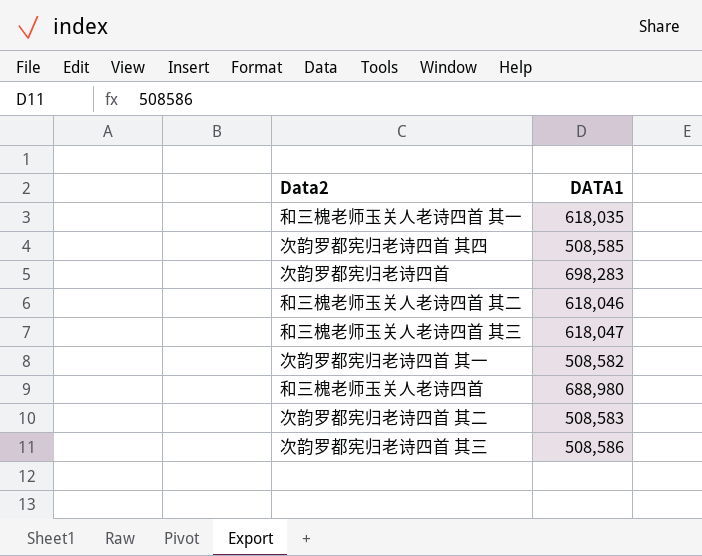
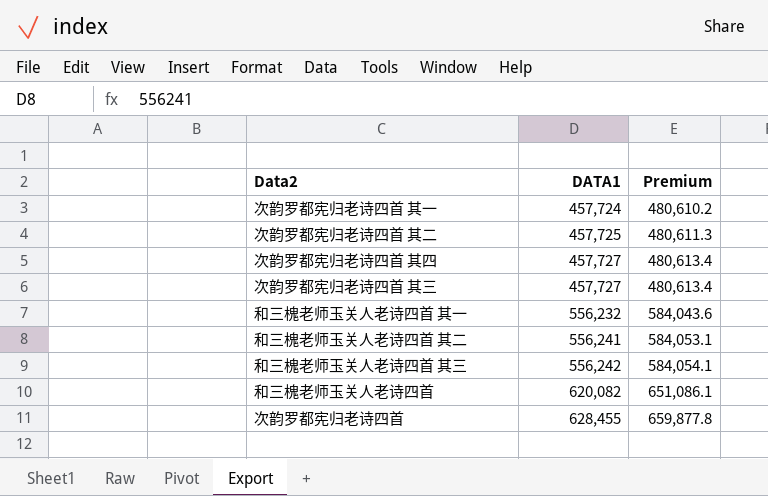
row order: none -> DATA1 ascending
column Premium | formula: none -> [DATA1] * 1.05
次韵罗都宪归老诗四首 其一 | DATA1: 508,582 -> 457,724
次韵罗都宪归老诗四首 其二 | DATA1: 508,583 -> 457,725
次韵罗都宪归老诗四首 其四 | DATA1: 508,585 -> 457,727
次韵罗都宪归老诗四首 其三 | DATA1: 508,586 -> 457,727
和三槐老师玉关人老诗四首 其一 | DATA1: 618,035 -> 556,232
和三槐老师玉关人老诗四首 其二 | DATA1: 618,046 -> 556,241
和三槐老师玉关人老诗四首 其三 | DATA1: 618,047 -> 556,242
和三槐老师玉关人老诗四首 | DATA1: 688,980 -> 620,082
次韵罗都宪归老诗四首 | DATA1: 698,283 -> 628,455

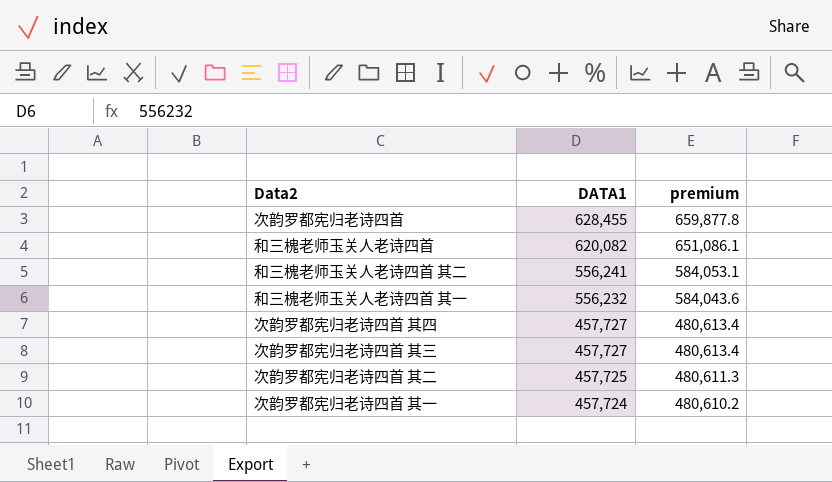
row order: DATA1 ascending -> DATA1 descending
column name: Premium -> premium
row 和三槐老师玉关人老诗四首 其三: 556,242 | 584,054.1 -> none

